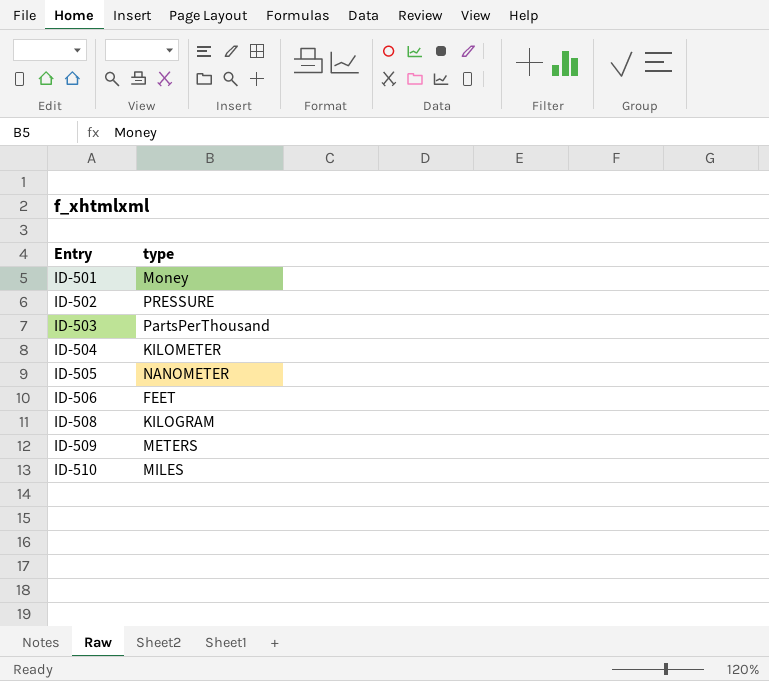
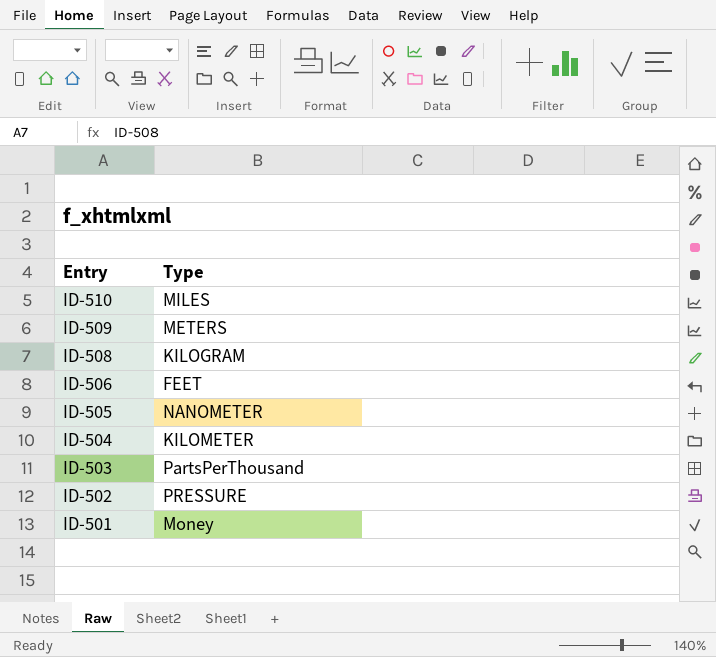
row order: Entry ascending -> Entry descending
column name: type -> Type

